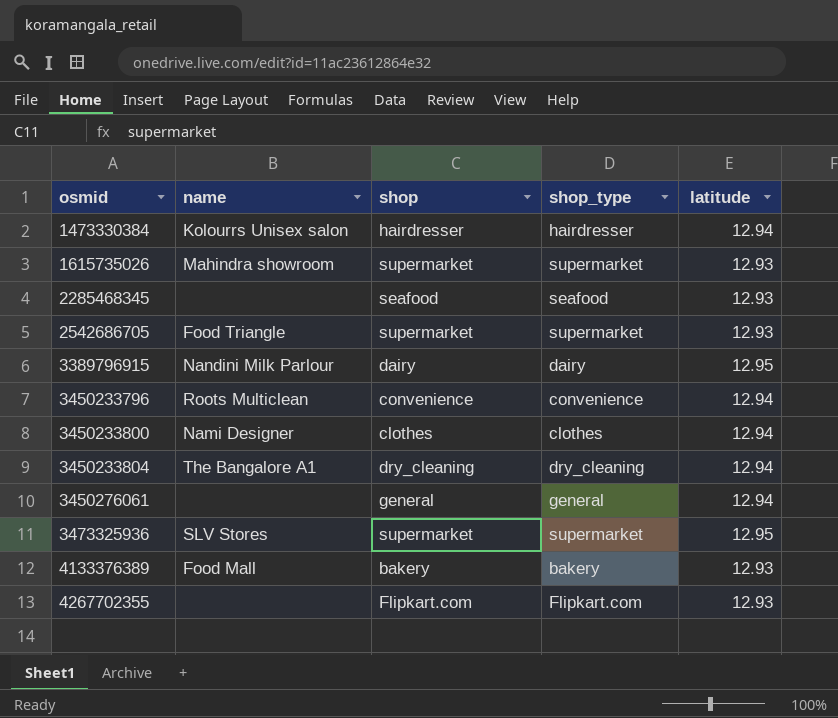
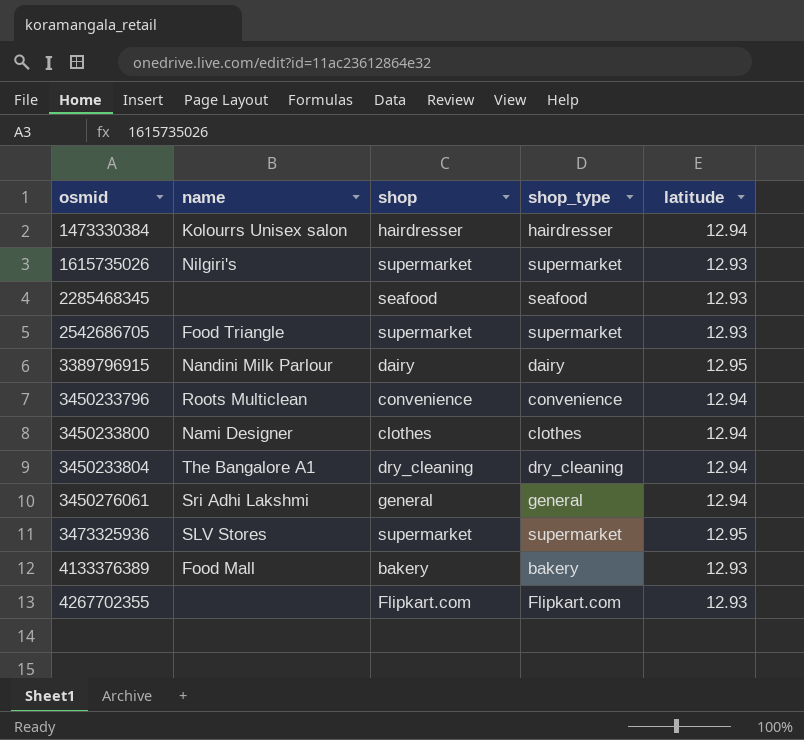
1615735026 | name: Mahindra showroom -> Nilgiri's
3450276061 | name: none -> Sri Adhi Lakshmi

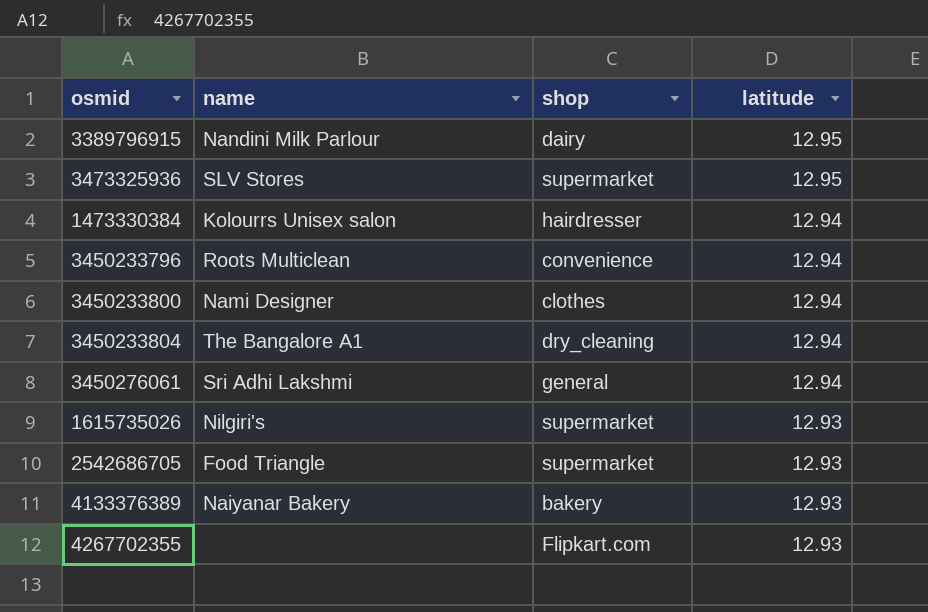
row order: osmid ascending -> latitude descending
column shop_type | position: 4 -> none
row 2285468345: none | seafood | seafood | 12.93 -> none
4133376389 | name: Food Mall -> Naiyanar Bakery

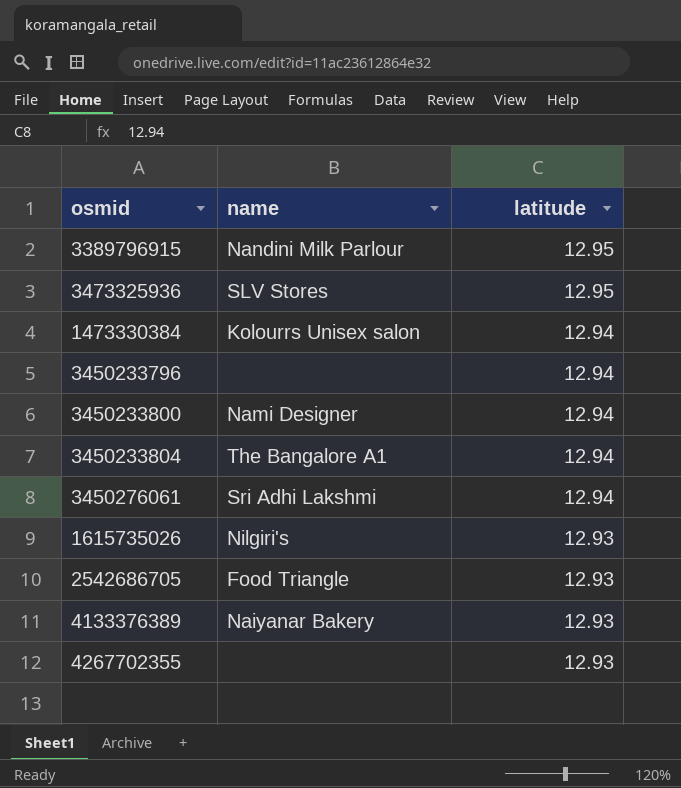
column shop | position: 3 -> none
3450233796 | name: Roots Multiclean -> none

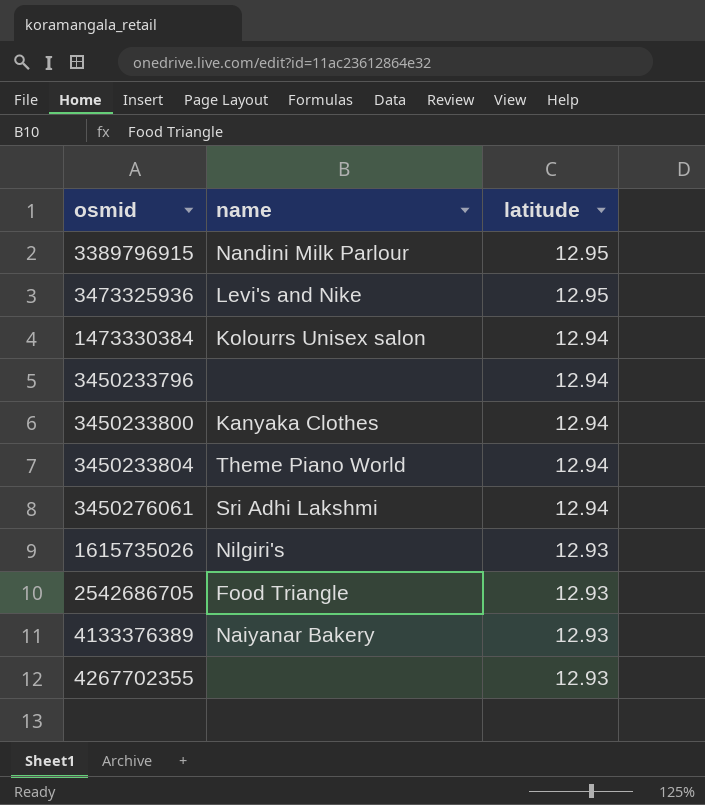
3473325936 | name: SLV Stores -> Levi's and Nike
3450233800 | name: Nami Designer -> Kanyaka Clothes
3450233804 | name: The Bangalore A1 -> Theme Piano World

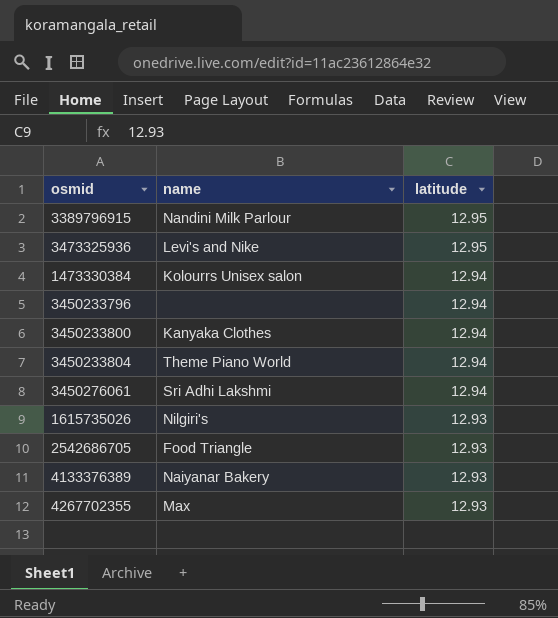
4267702355 | name: none -> Max

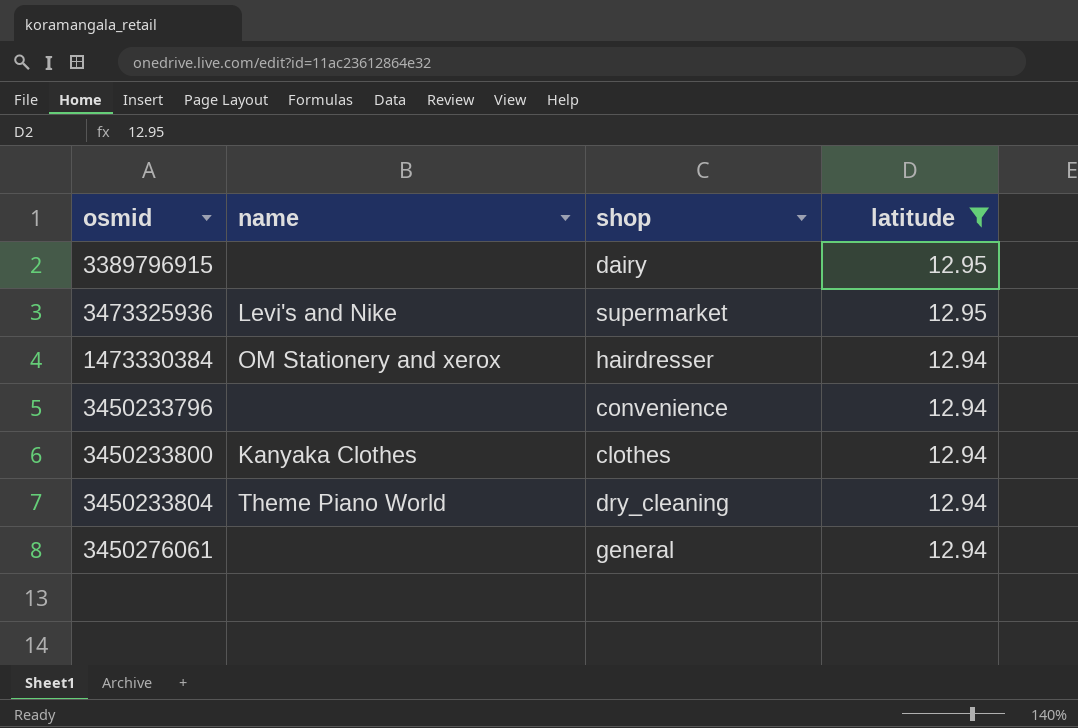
filter: none -> latitude != 12.93
column shop | position: none -> 3
3389796915 | name: Nandini Milk Parlour -> none
1473330384 | name: Kolourrs Unisex salon -> OM Stationery and xerox
3450276061 | name: Sri Adhi Lakshmi -> none

